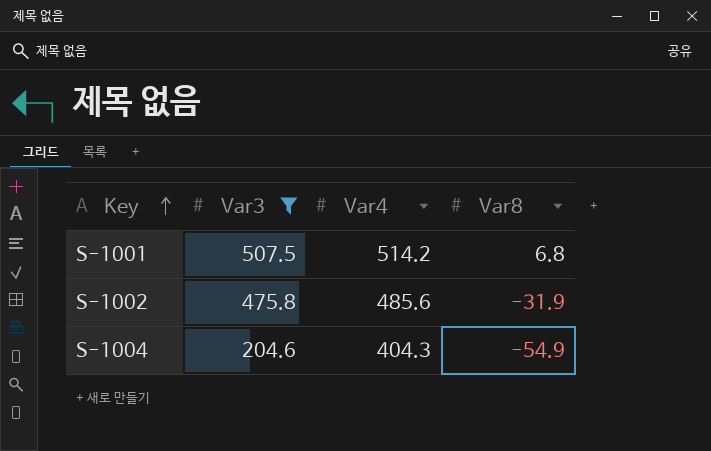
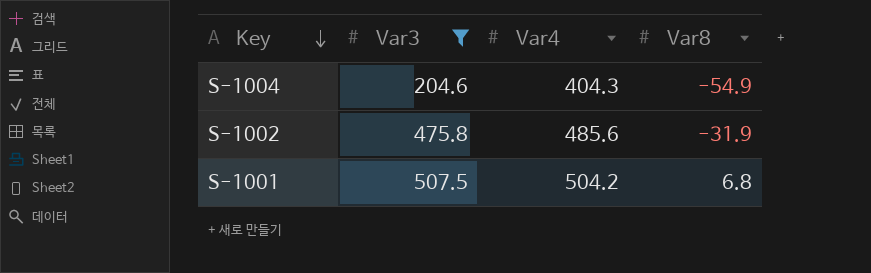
row order: Key ascending -> Key descending
S-1001 | Var4: 514.2 -> 504.2

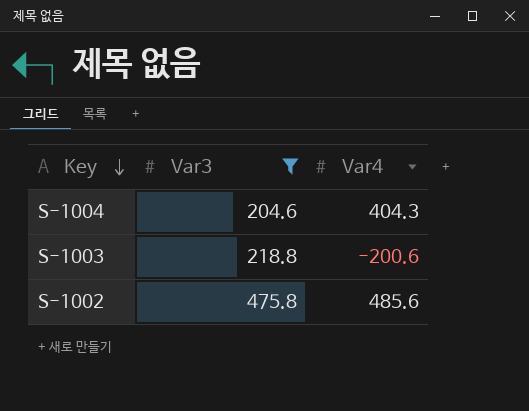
column Var8 | position: 4 -> none
row S-1001: 507.5 | 504.2 | 6.8 -> none
row S-1003: none -> 218.8 | -200.6

